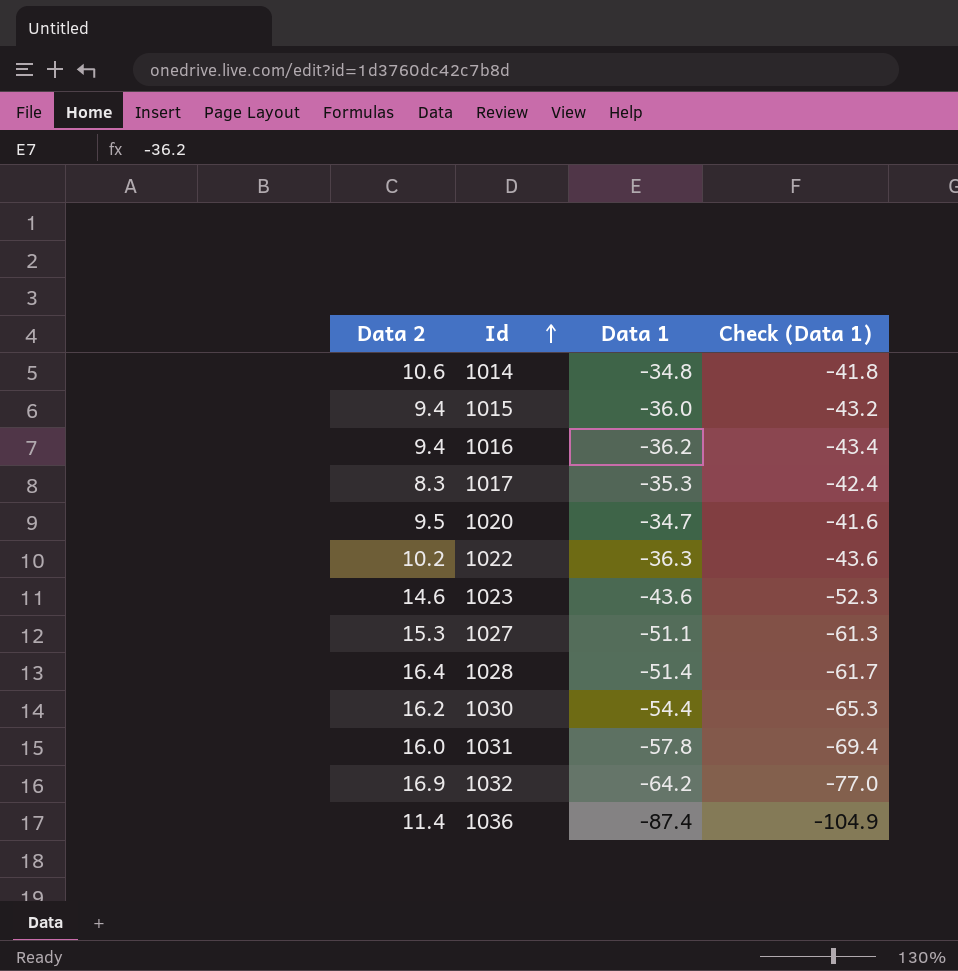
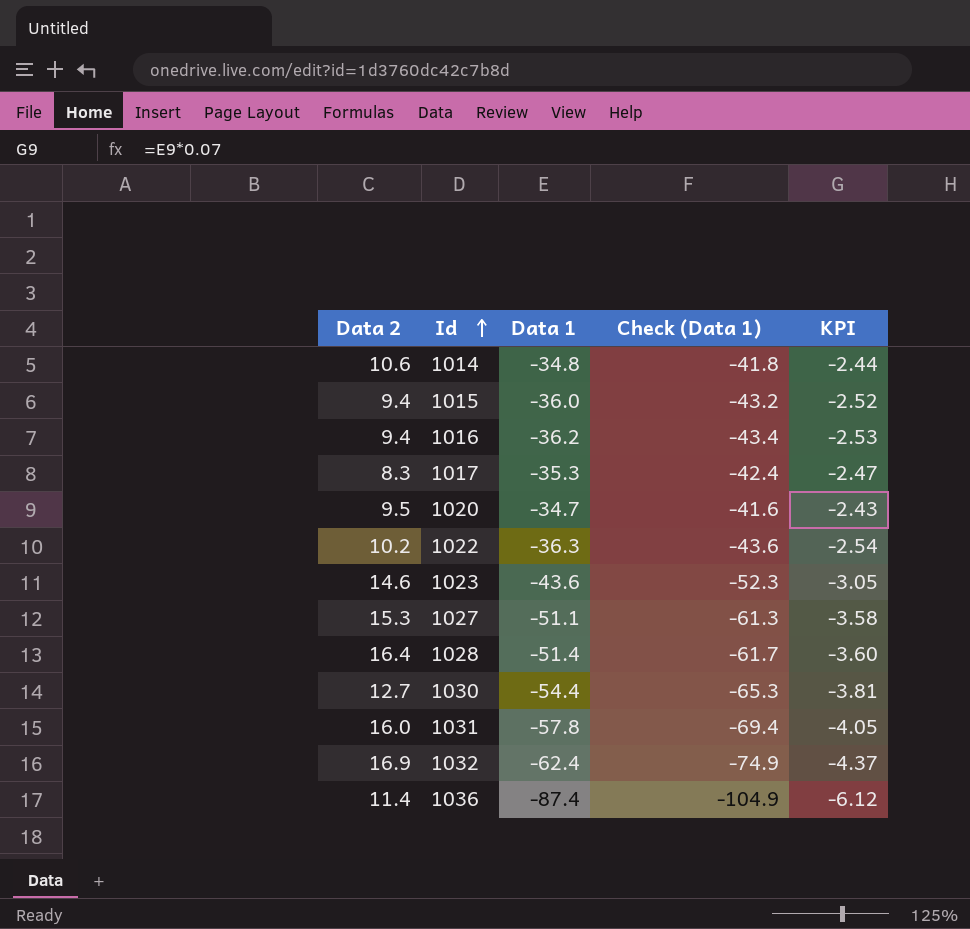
column KPI | formula: none -> [Data 1] * 0.07
1030 | Data 2: 16.2 -> 12.7
1032 | Data 1: -64.2 -> -62.4
1032 | Check (Data 1): -77.0 -> -74.9

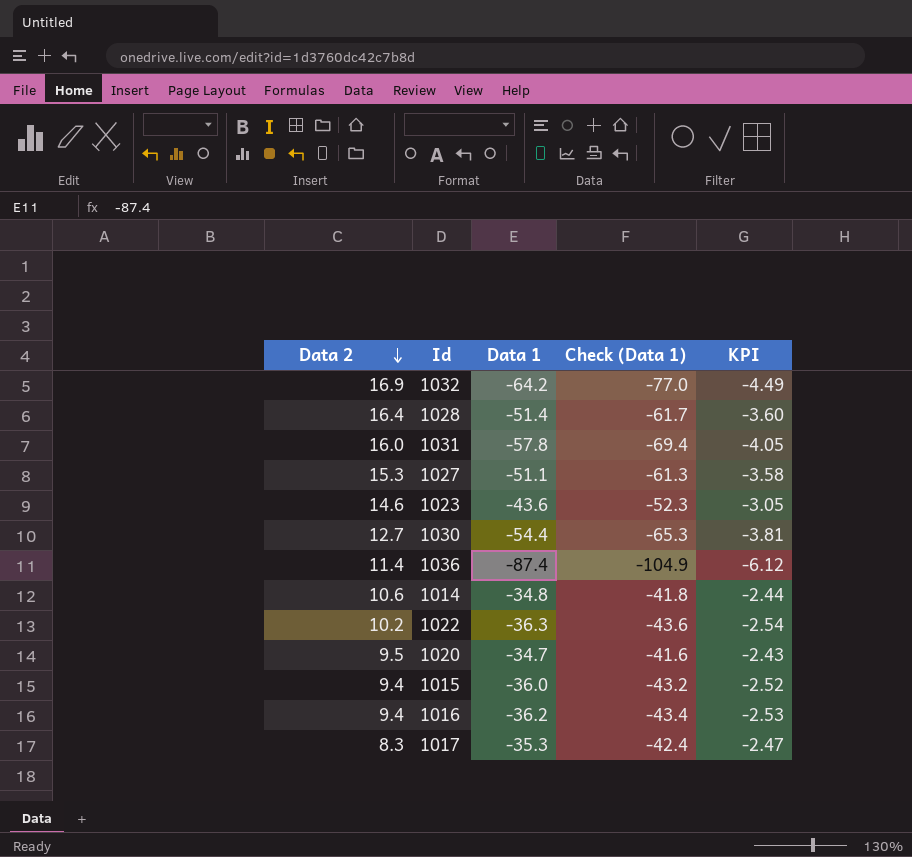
row order: Id ascending -> Data 2 descending
1032 | Data 1: -62.4 -> -64.2
1032 | Check (Data 1): -74.9 -> -77.0
1032 | KPI: -4.37 -> -4.49

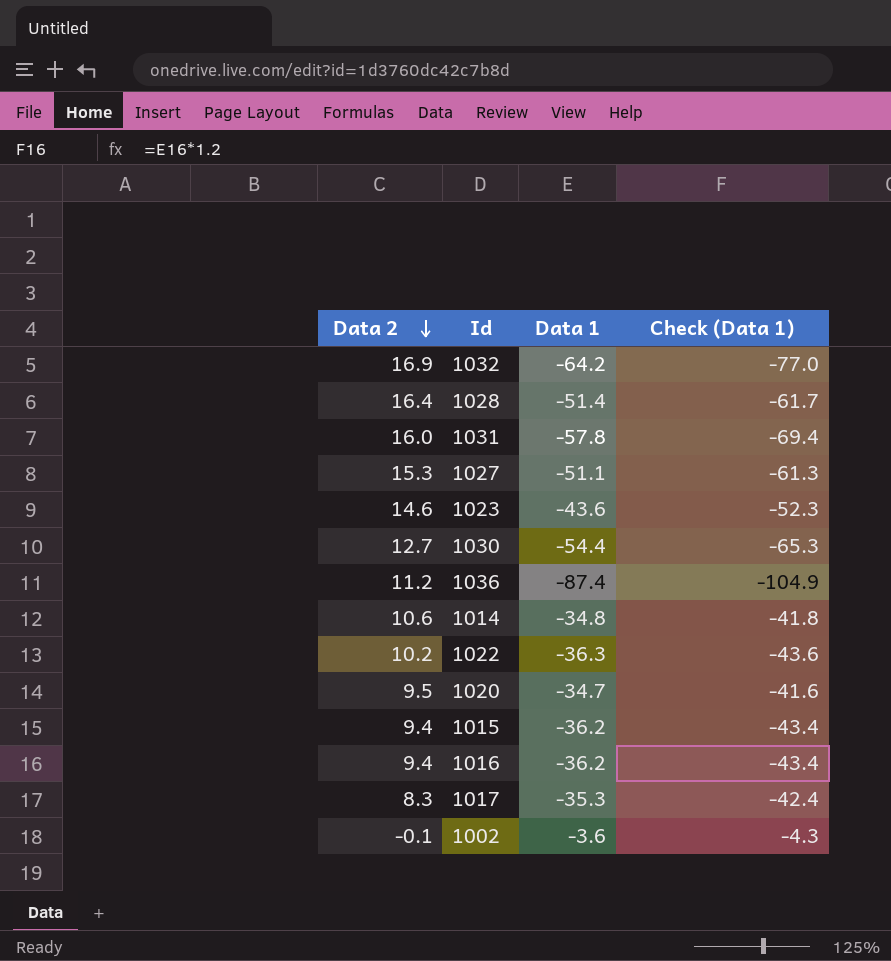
column KPI | formula: [Data 1] * 0.07 -> none
1036 | Data 2: 11.4 -> 11.2
1015 | Data 1: -36.0 -> -36.2
1015 | Check (Data 1): -43.2 -> -43.4
row 1002: none -> -0.1 | -3.6 | -4.3

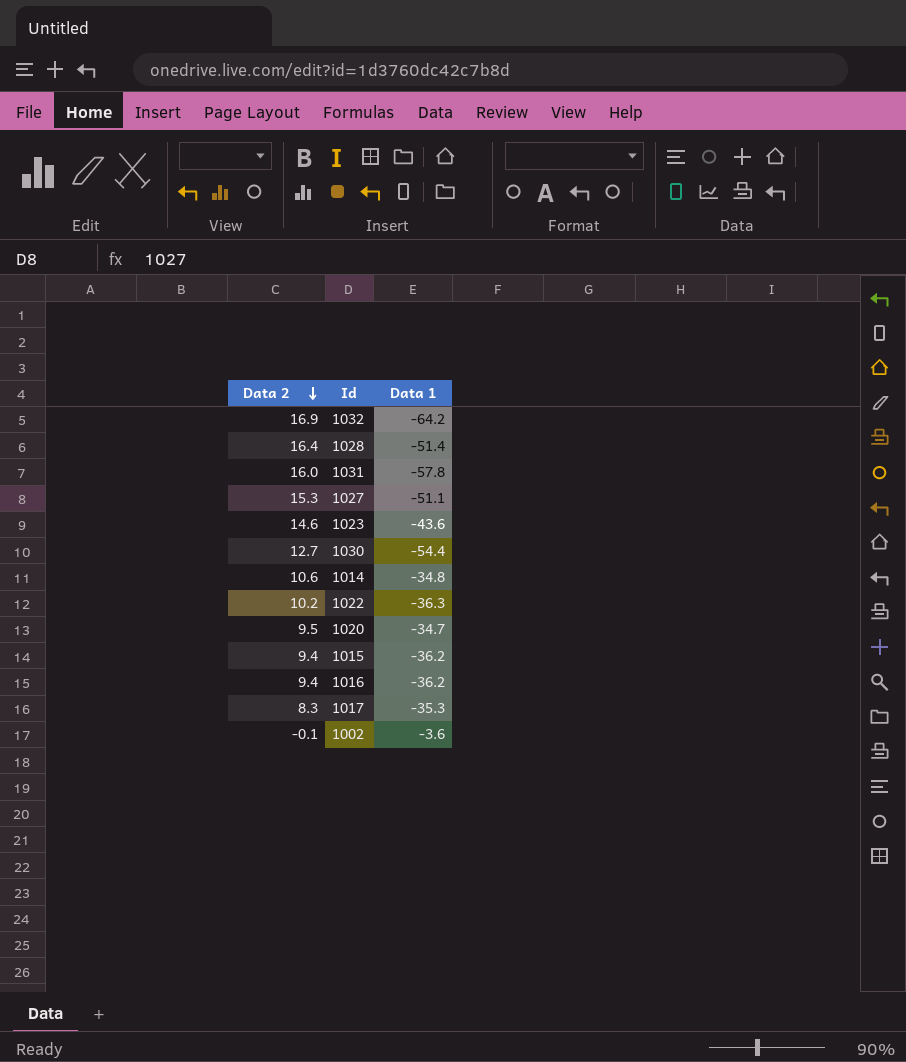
column Check (Data 1) | formula: [Data 1] * 1.2 -> none
row 1036: 11.2 | -87.4 | -104.9 -> none

